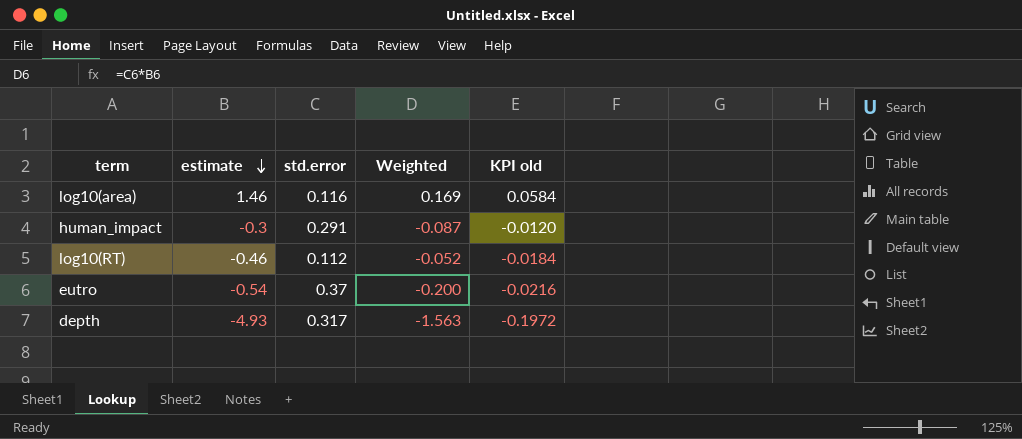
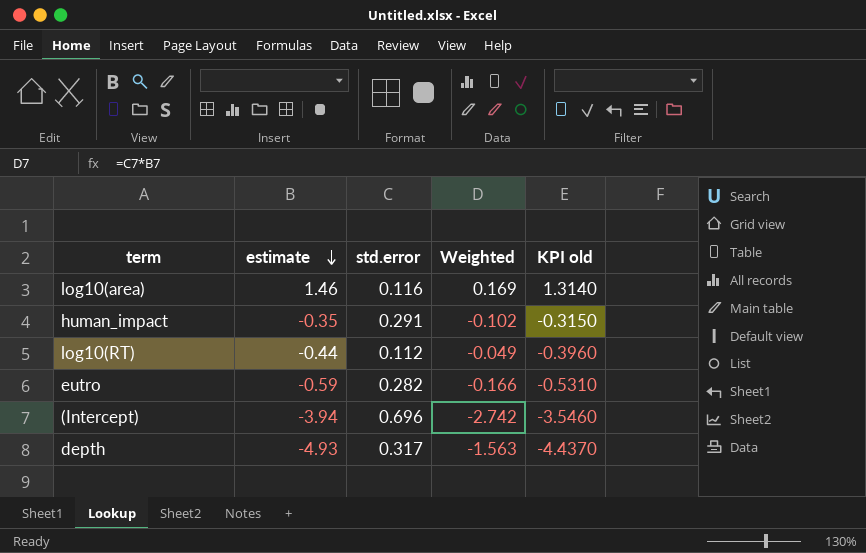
column KPI old | formula: [estimate] * 0.04 -> [estimate] * 0.9
human_impact | estimate: -0.3 -> -0.35
human_impact | Weighted: -0.087 -> -0.102
log10(RT) | estimate: -0.46 -> -0.44
log10(RT) | Weighted: -0.052 -> -0.049
eutro | estimate: -0.54 -> -0.59
eutro | std.error: 0.37 -> 0.282
eutro | Weighted: -0.200 -> -0.166
row (Intercept): none -> -3.94 | 0.696 | -2.742 | -3.5460

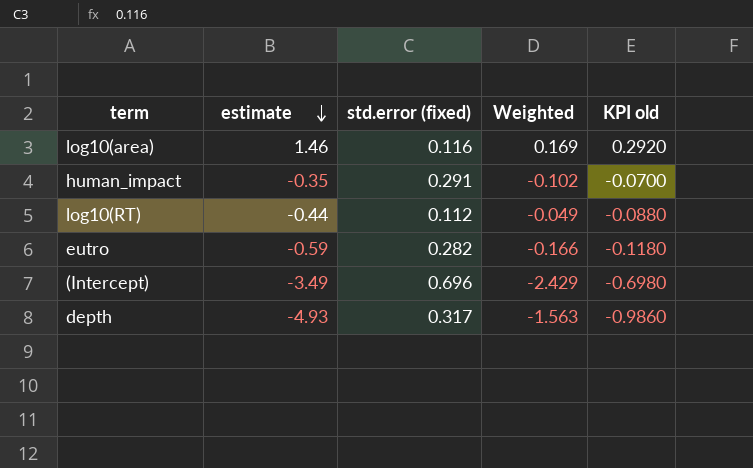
column name: std.error -> std.error (fixed)
column KPI old | formula: [estimate] * 0.9 -> [estimate] * 0.2
(Intercept) | estimate: -3.94 -> -3.49
(Intercept) | Weighted: -2.742 -> -2.429

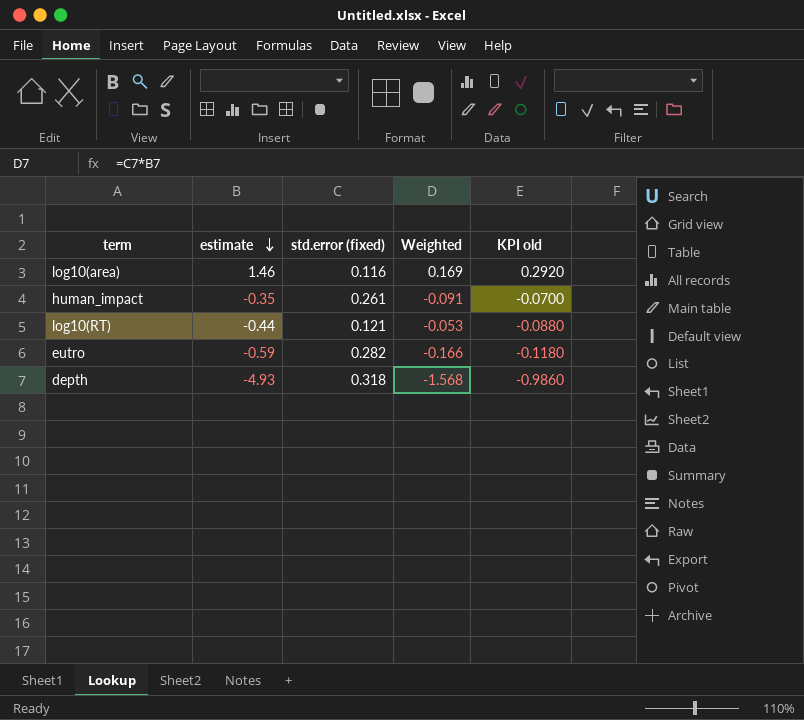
row (Intercept): -3.49 | 0.696 | -2.429 | -0.6980 -> none
human_impact | std.error (fixed): 0.291 -> 0.261
human_impact | Weighted: -0.102 -> -0.091
log10(RT) | std.error (fixed): 0.112 -> 0.121
log10(RT) | Weighted: -0.049 -> -0.053
depth | std.error (fixed): 0.317 -> 0.318
depth | Weighted: -1.563 -> -1.568

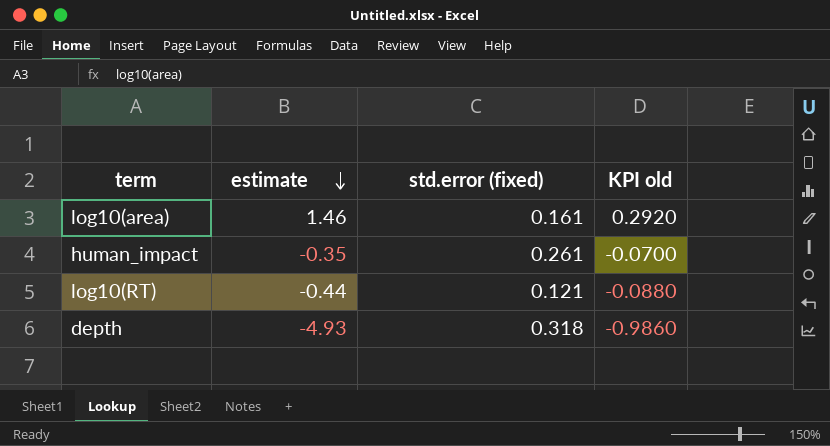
column Weighted | formula: [estimate] * [std.error (fixed)] -> none
row eutro: -0.59 | 0.282 | -0.166 | -0.1180 -> none
log10(area) | std.error (fixed): 0.116 -> 0.161

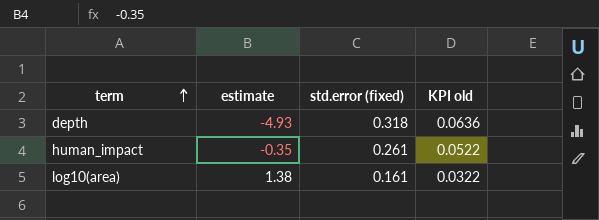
row order: estimate descending -> term ascending
column KPI old | formula: [estimate] * 0.2 -> [std.error (fixed)] * 0.2
row log10(RT): -0.44 | 0.121 | -0.0880 -> none
log10(area) | estimate: 1.46 -> 1.38

